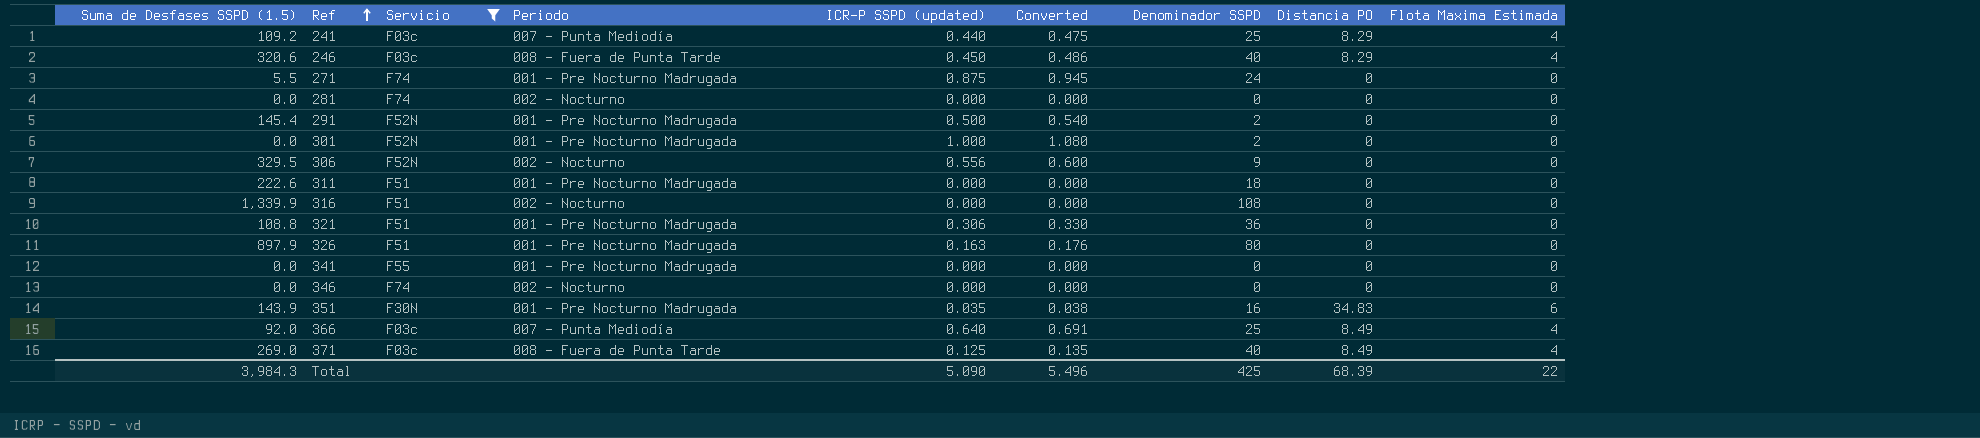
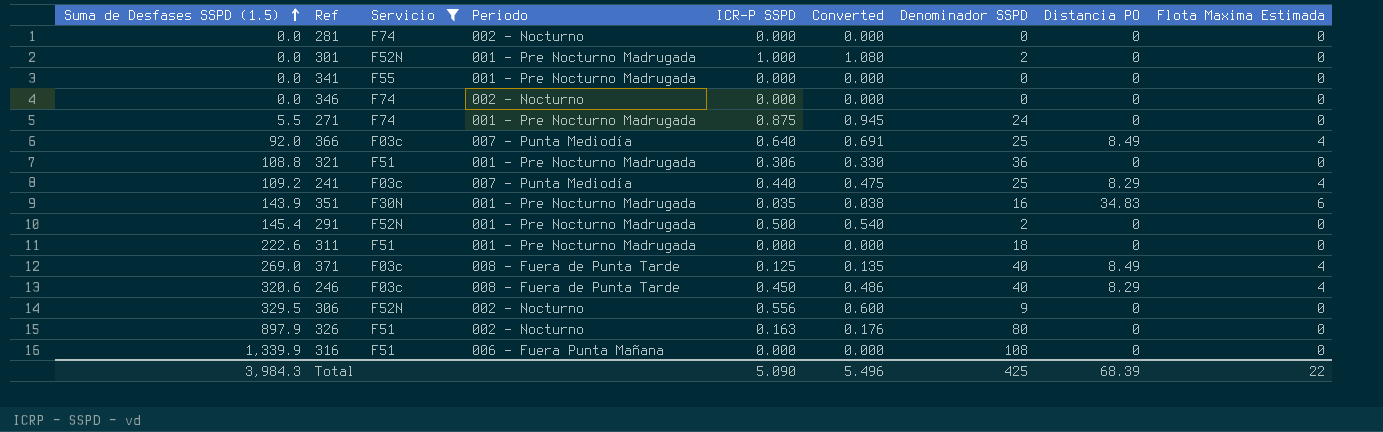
row order: Ref ascending -> Suma de Desfases SSPD (1.5) ascending
column name: ICR-P SSPD (updated) -> ICR-P SSPD
326 | Periodo: 001 - Pre Nocturno Madrugada -> 002 - Nocturno
316 | Periodo: 002 - Nocturno -> 006 - Fuera Punta Mañana

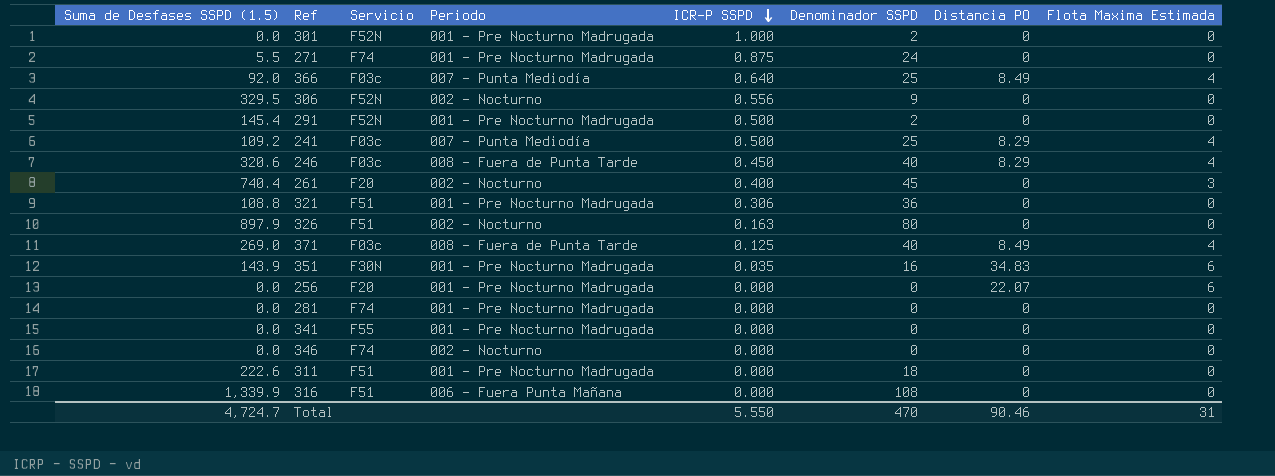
filter: Servicio != F20 -> none
row order: Suma de Desfases SSPD (1.5) ascending -> ICR-P SSPD descending
column Converted | formula: [ICR-P SSPD] * 1.08 -> none
241 | ICR-P SSPD: 0.440 -> 0.500
281 | Periodo: 002 - Nocturno -> 001 - Pre Nocturno Madrugada
Total | Suma de Desfases SSPD (1.5): 3,984.3 -> 4,724.7
Total | ICR-P SSPD: 5.090 -> 5.550
Total | Denominador SSPD: 425 -> 470
Total | Distancia PO: 68.39 -> 90.46
Total | Flota Maxima Estimada: 22 -> 31

